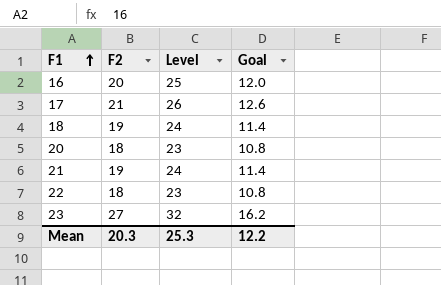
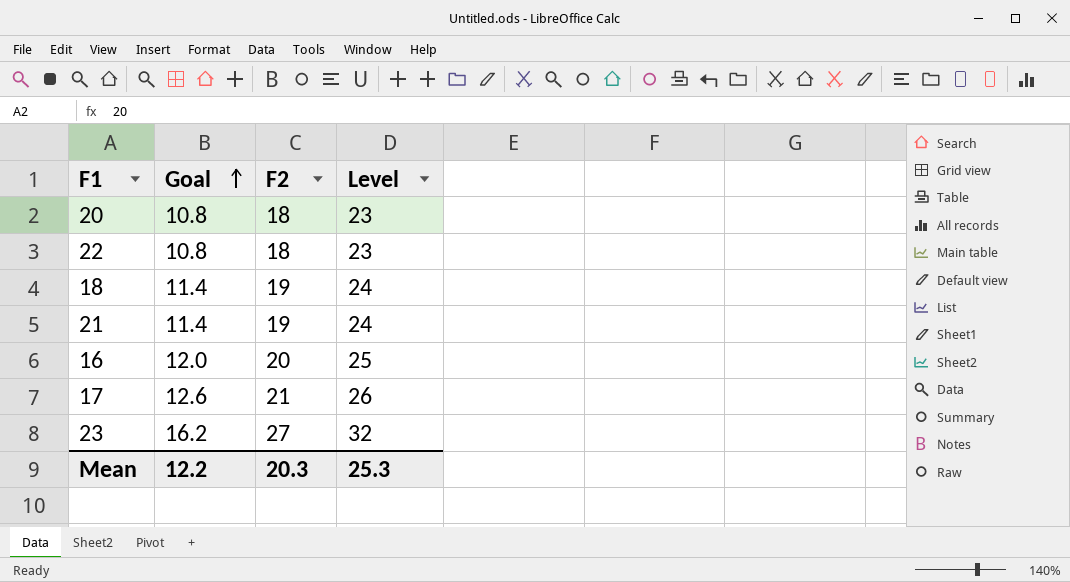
row order: F1 ascending -> Goal ascending
column Goal | position: 4 -> 2

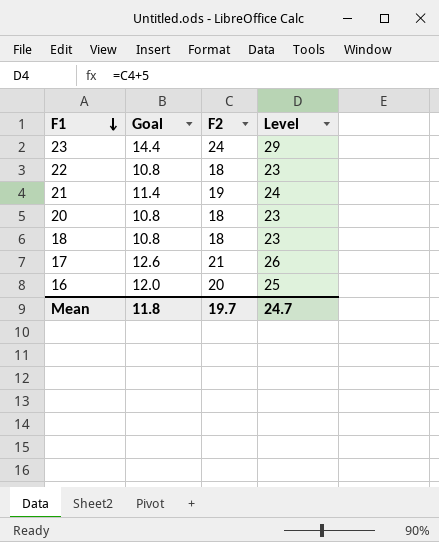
row order: Goal ascending -> F1 descending
23 | Goal: 16.2 -> 14.4
23 | F2: 27 -> 24
23 | Level: 32 -> 29
18 | Goal: 11.4 -> 10.8
18 | F2: 19 -> 18
18 | Level: 24 -> 23
Mean | Goal: 12.2 -> 11.8
Mean | F2: 20.3 -> 19.7
Mean | Level: 25.3 -> 24.7

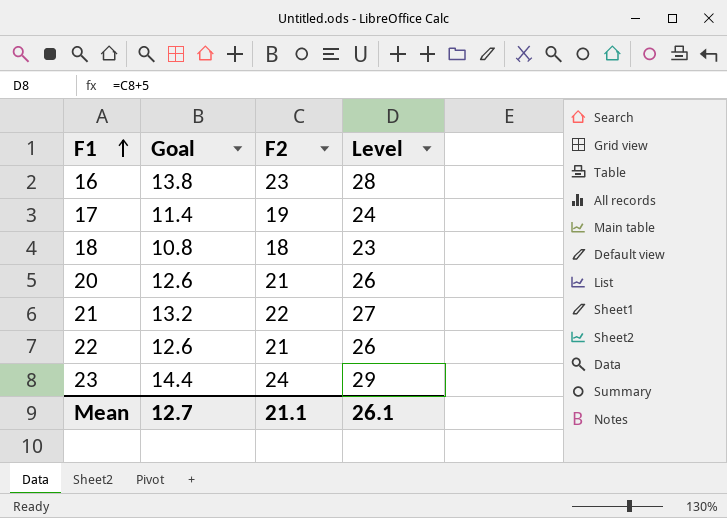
row order: F1 descending -> F1 ascending
16 | Goal: 12.0 -> 13.8
16 | F2: 20 -> 23
16 | Level: 25 -> 28
17 | Goal: 12.6 -> 11.4
17 | F2: 21 -> 19
17 | Level: 26 -> 24
20 | Goal: 10.8 -> 12.6
20 | F2: 18 -> 21
20 | Level: 23 -> 26
21 | Goal: 11.4 -> 13.2
21 | F2: 19 -> 22
21 | Level: 24 -> 27
22 | Goal: 10.8 -> 12.6
22 | F2: 18 -> 21
22 | Level: 23 -> 26
Mean | Goal: 11.8 -> 12.7
Mean | F2: 19.7 -> 21.1
Mean | Level: 24.7 -> 26.1

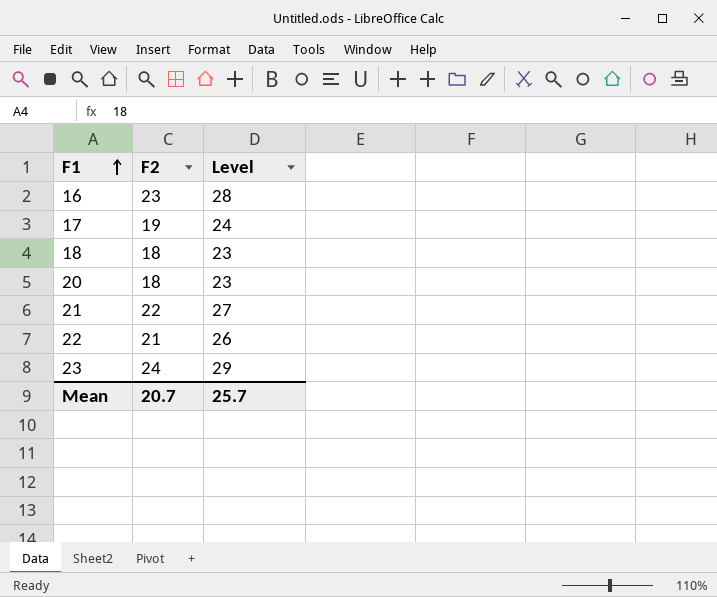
column Goal | formula: [F2] * 0.6 -> none
20 | F2: 21 -> 18
20 | Level: 26 -> 23
Mean | F2: 21.1 -> 20.7
Mean | Level: 26.1 -> 25.7

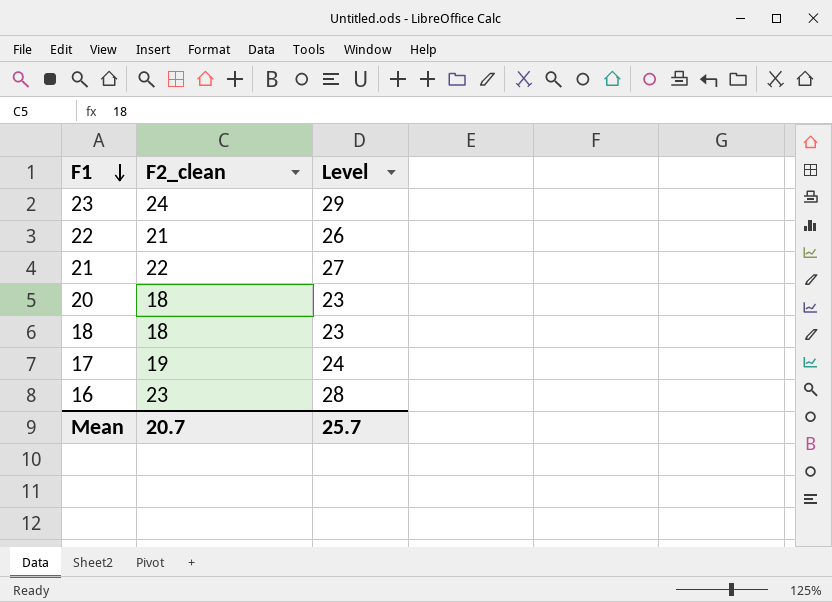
row order: F1 ascending -> F1 descending
column name: F2 -> F2_clean

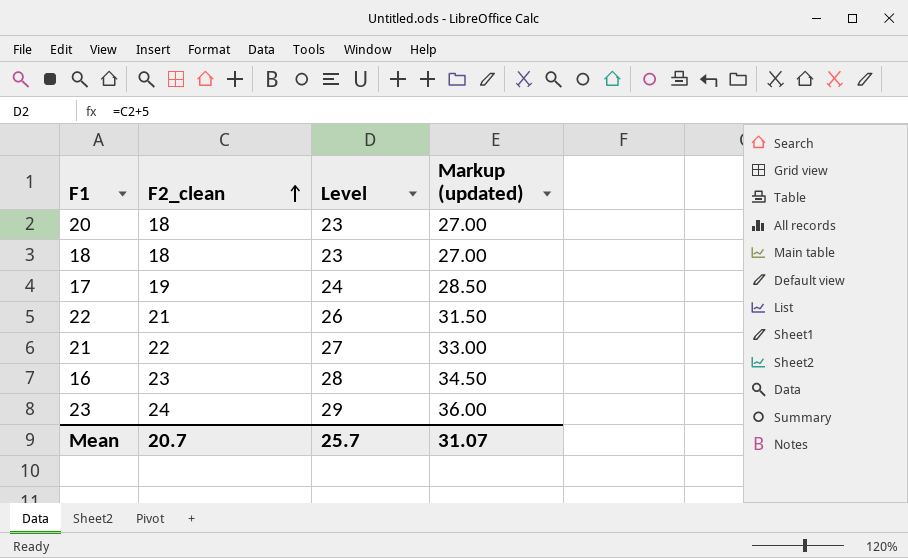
row order: F1 descending -> F2_clean ascending
column Markup (updated) | formula: none -> [F2_clean] * 1.5

